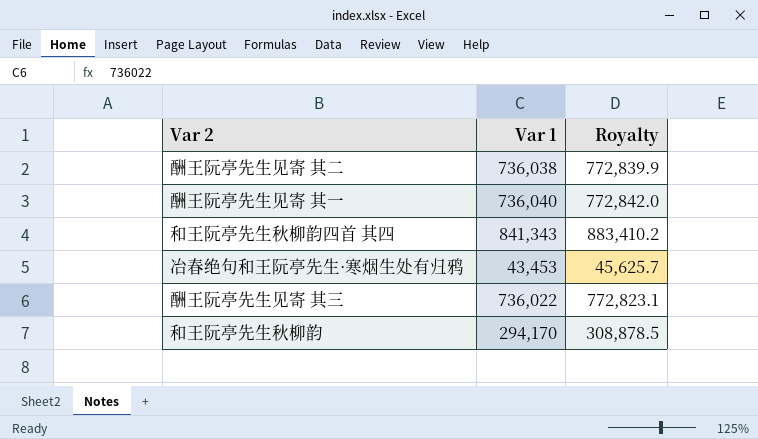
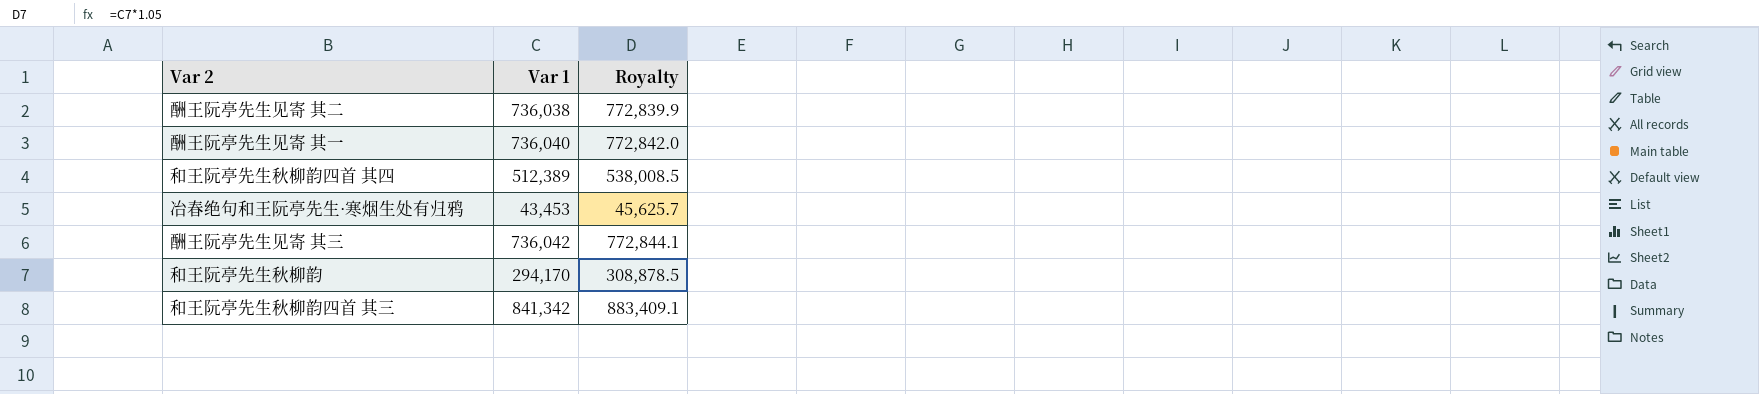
和王阮亭先生秋柳韵四首 其四 | Var 1: 841,343 -> 512,389
和王阮亭先生秋柳韵四首 其四 | Royalty: 883,410.2 -> 538,008.5
酬王阮亭先生见寄 其三 | Var 1: 736,022 -> 736,042
酬王阮亭先生见寄 其三 | Royalty: 772,823.1 -> 772,844.1
row 和王阮亭先生秋柳韵四首 其三: none -> 841,342 | 883,409.1

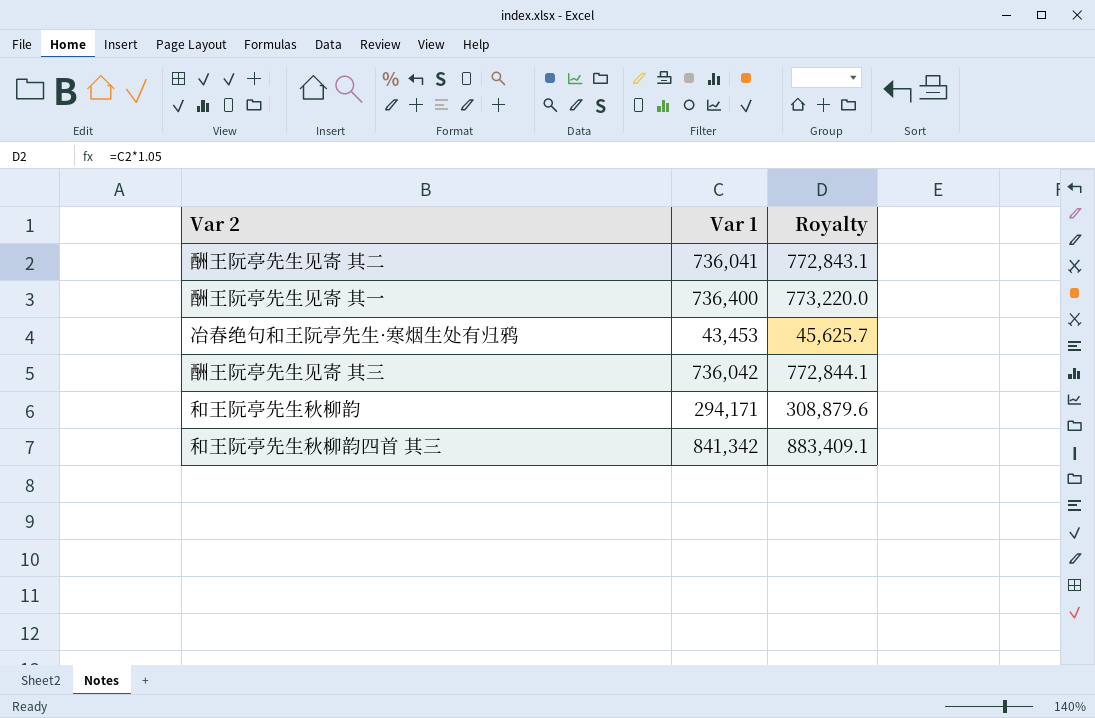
row 和王阮亭先生秋柳韵四首 其四: 512,389 | 538,008.5 -> none
酬王阮亭先生见寄 其二 | Var 1: 736,038 -> 736,041
酬王阮亭先生见寄 其二 | Royalty: 772,839.9 -> 772,843.1
酬王阮亭先生见寄 其一 | Var 1: 736,040 -> 736,400
酬王阮亭先生见寄 其一 | Royalty: 772,842.0 -> 773,220.0
和王阮亭先生秋柳韵 | Var 1: 294,170 -> 294,171
和王阮亭先生秋柳韵 | Royalty: 308,878.5 -> 308,879.6

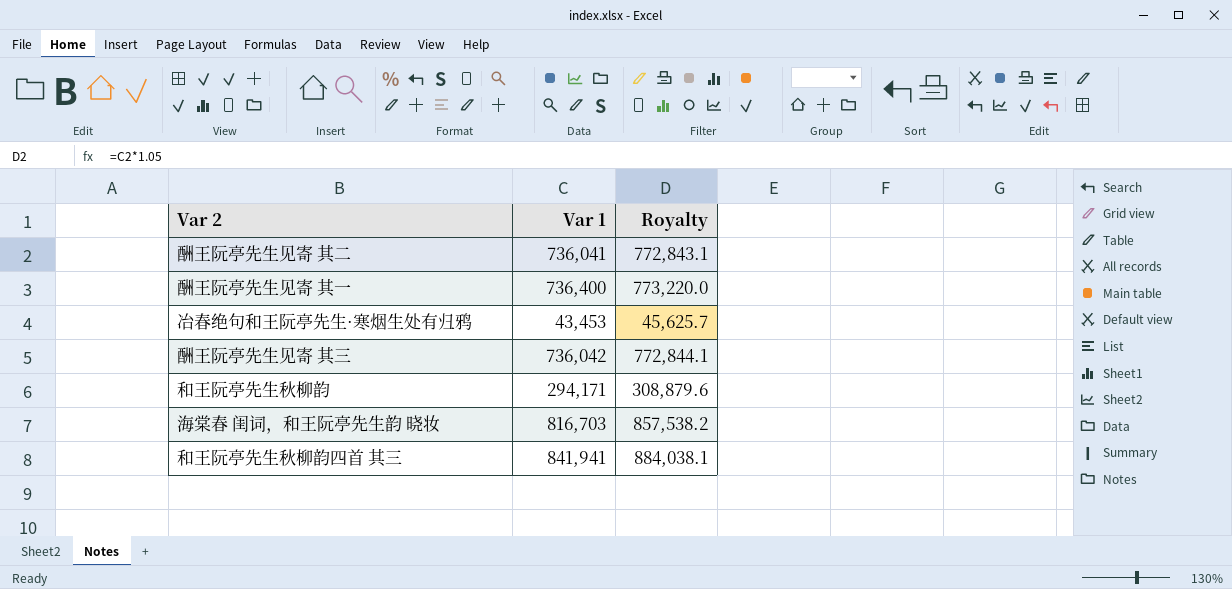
row 海棠春 闺词，和王阮亭先生韵 晓妆: none -> 816,703 | 857,538.2
和王阮亭先生秋柳韵四首 其三 | Var 1: 841,342 -> 841,941
和王阮亭先生秋柳韵四首 其三 | Royalty: 883,409.1 -> 884,038.1

